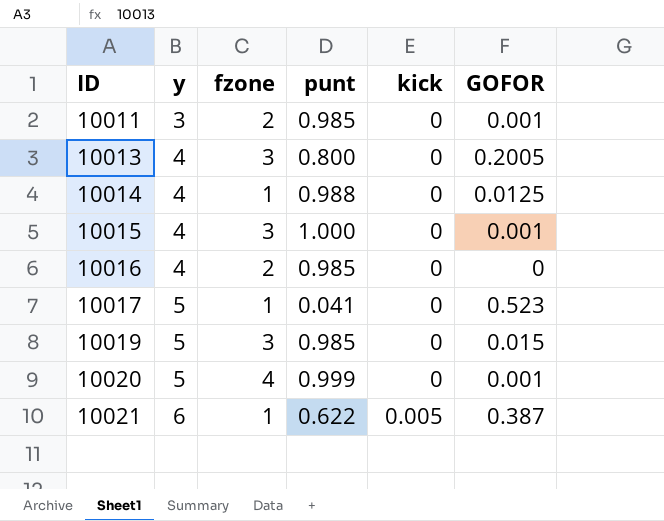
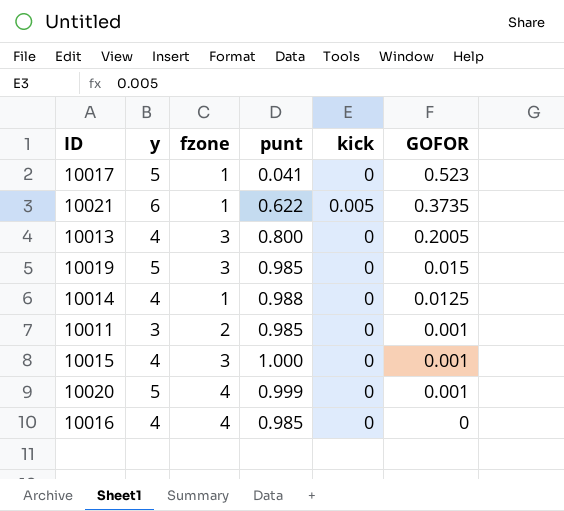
row order: ID ascending -> GOFOR descending
10021 | GOFOR: 0.387 -> 0.3735
10016 | fzone: 2 -> 4

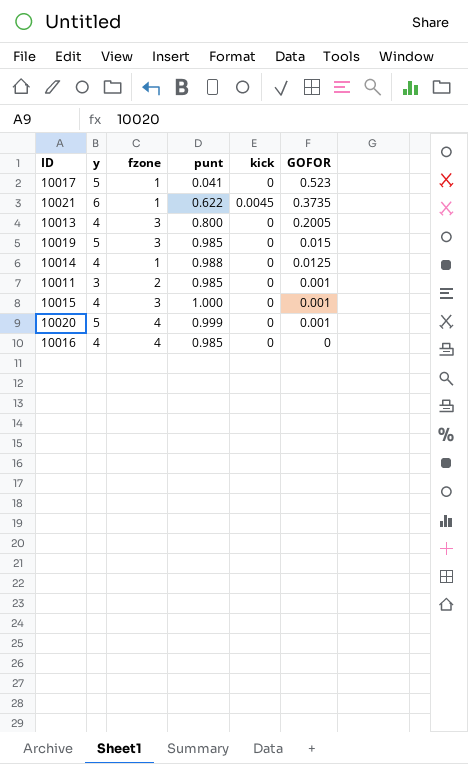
10021 | kick: 0.005 -> 0.0045

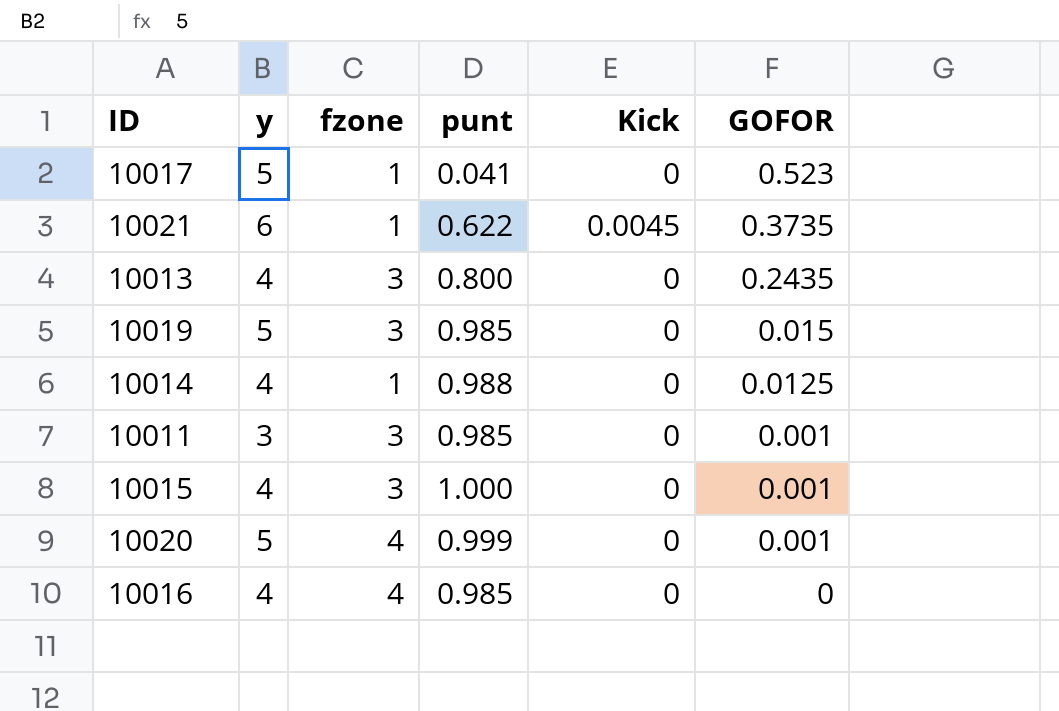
column name: kick -> Kick
10013 | GOFOR: 0.2005 -> 0.2435
10011 | fzone: 2 -> 3

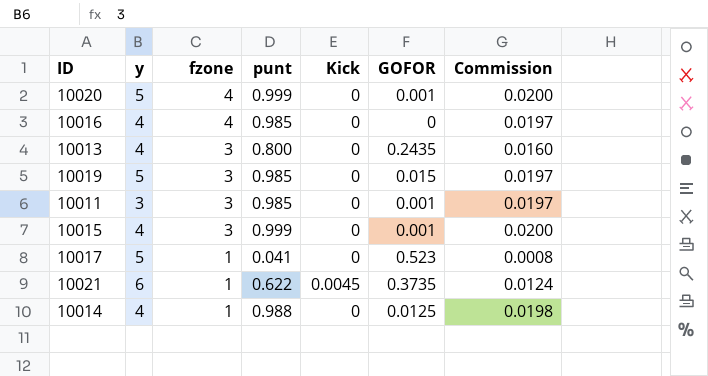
row order: GOFOR descending -> fzone descending
column Commission | formula: none -> [punt] * 0.02
10015 | punt: 1.000 -> 0.999

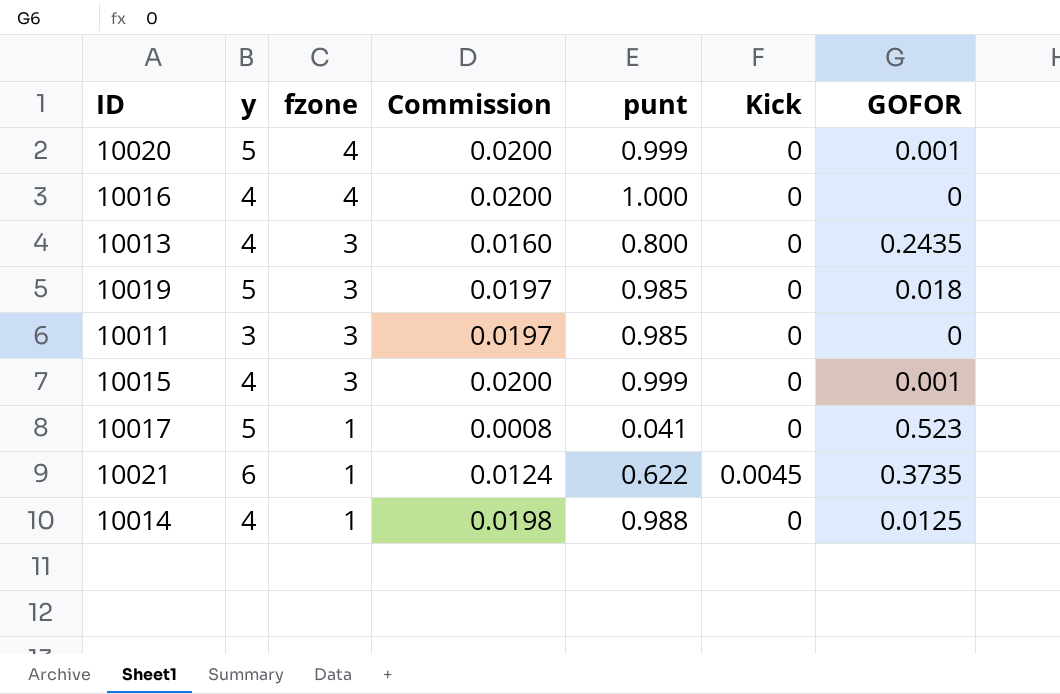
column Commission | position: 7 -> 4
10016 | Commission: 0.0197 -> 0.0200
10016 | punt: 0.985 -> 1.000
10019 | GOFOR: 0.015 -> 0.018
10011 | GOFOR: 0.001 -> 0

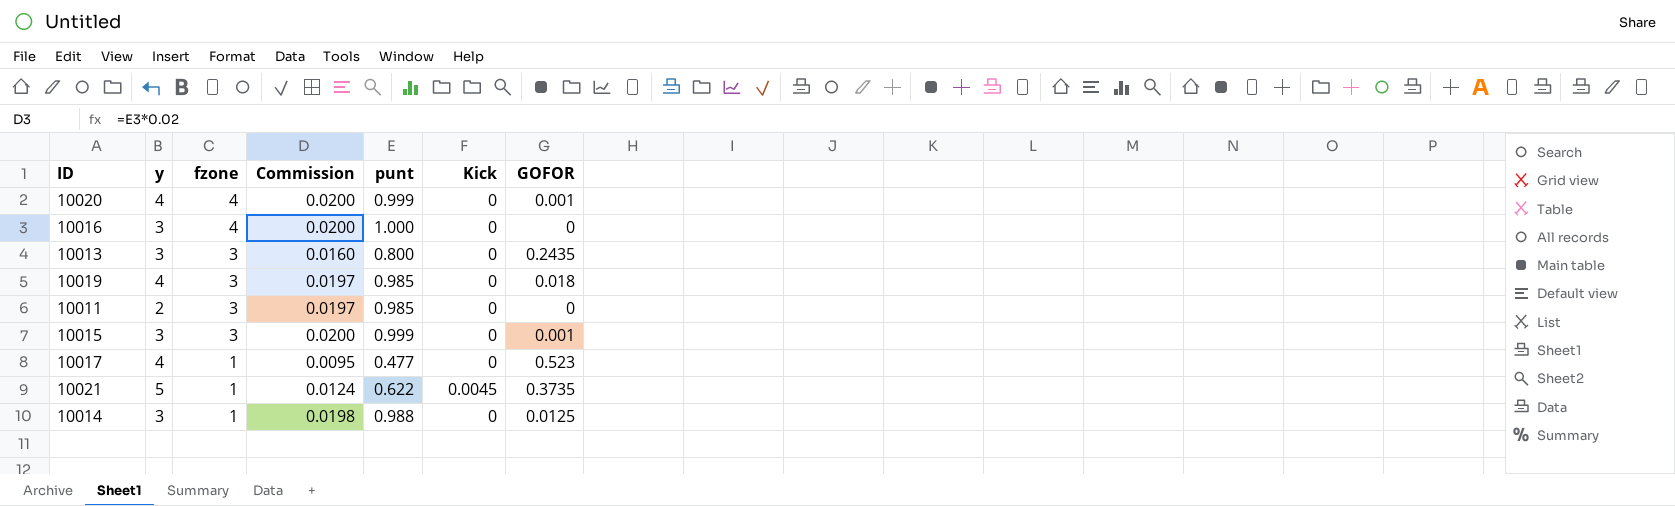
10020 | y: 5 -> 4
10016 | y: 4 -> 3
10013 | y: 4 -> 3
10019 | y: 5 -> 4
10011 | y: 3 -> 2
10015 | y: 4 -> 3
10017 | y: 5 -> 4
10017 | Commission: 0.0008 -> 0.0095
10017 | punt: 0.041 -> 0.477
10021 | y: 6 -> 5
10014 | y: 4 -> 3

